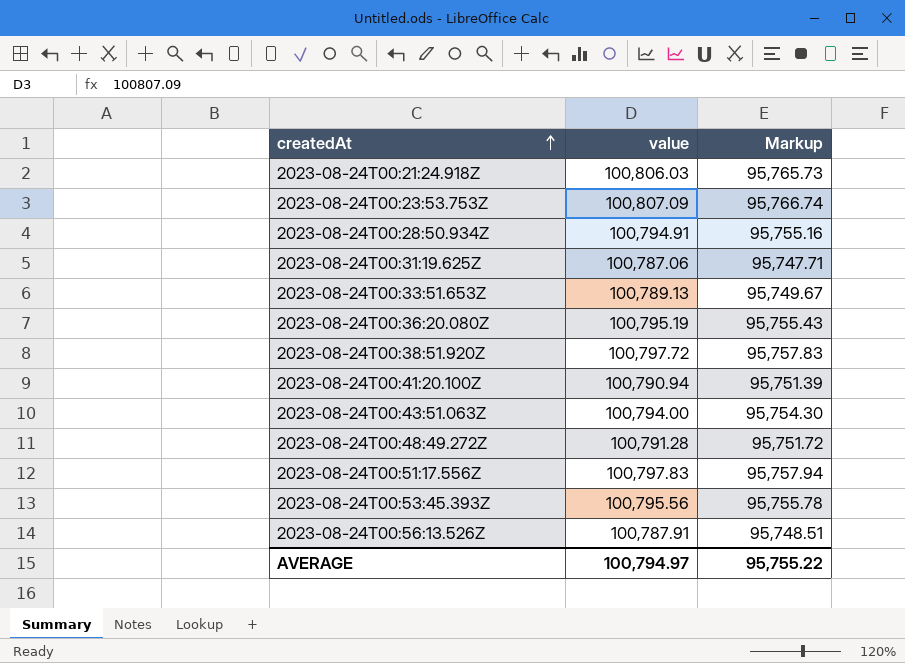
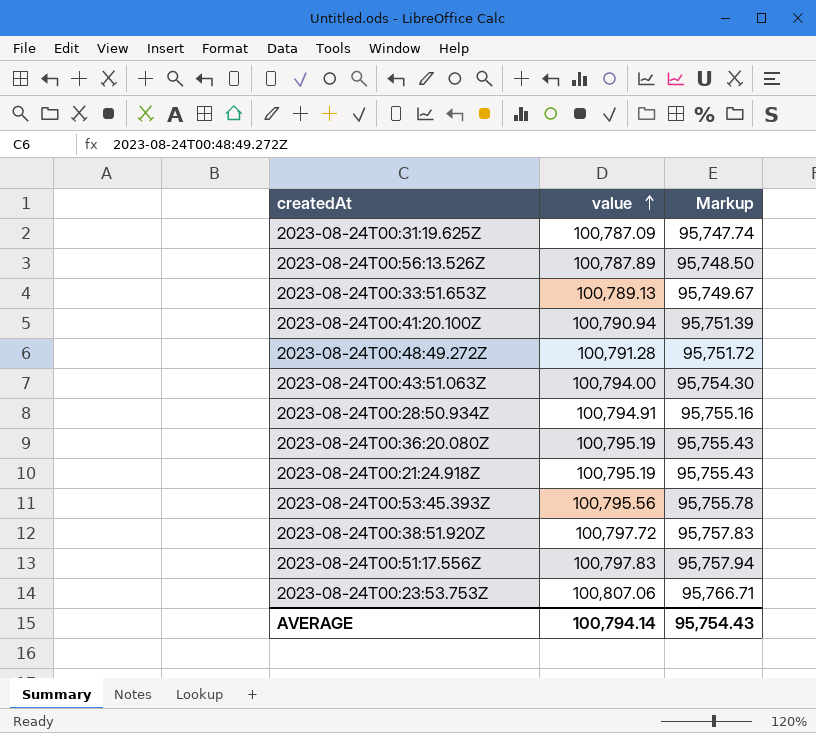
row order: createdAt ascending -> value ascending
2023-08-24T00:31:19.625Z | value: 100,787.06 -> 100,787.09
2023-08-24T00:31:19.625Z | Markup: 95,747.71 -> 95,747.74
2023-08-24T00:56:13.526Z | value: 100,787.91 -> 100,787.89
2023-08-24T00:56:13.526Z | Markup: 95,748.51 -> 95,748.50
2023-08-24T00:21:24.918Z | value: 100,806.03 -> 100,795.19
2023-08-24T00:21:24.918Z | Markup: 95,765.73 -> 95,755.43
2023-08-24T00:23:53.753Z | value: 100,807.09 -> 100,807.06
2023-08-24T00:23:53.753Z | Markup: 95,766.74 -> 95,766.71
AVERAGE | value: 100,794.97 -> 100,794.14
AVERAGE | Markup: 95,755.22 -> 95,754.43

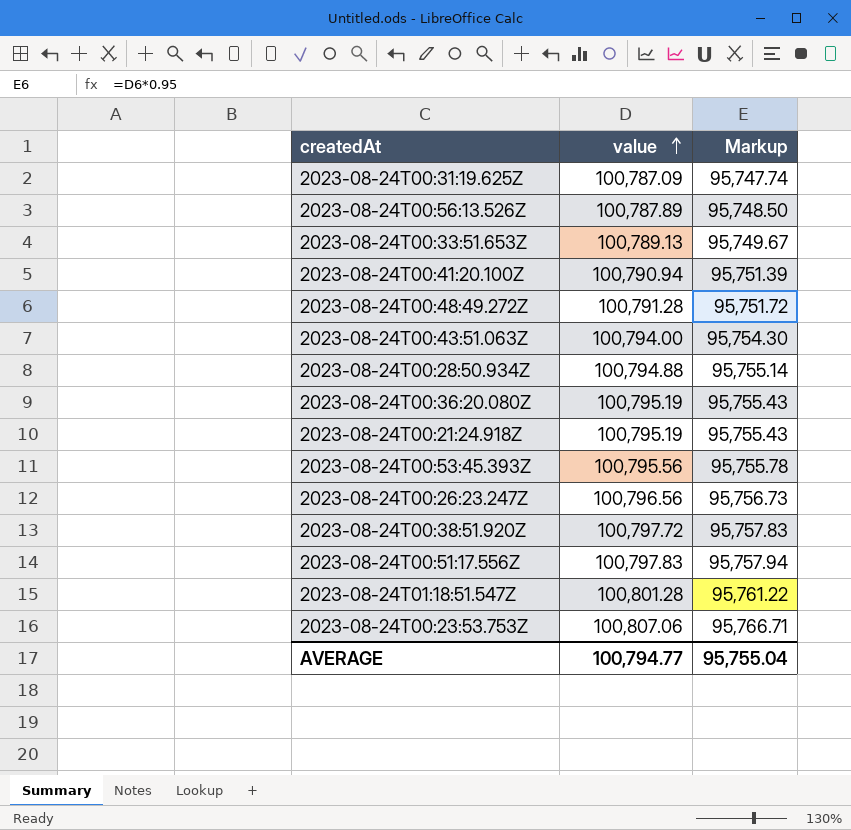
2023-08-24T00:28:50.934Z | value: 100,794.91 -> 100,794.88
2023-08-24T00:28:50.934Z | Markup: 95,755.16 -> 95,755.14
row 2023-08-24T00:26:23.247Z: none -> 100,796.56 | 95,756.73
row 2023-08-24T01:18:51.547Z: none -> 100,801.28 | 95,761.22
AVERAGE | value: 100,794.14 -> 100,794.77
AVERAGE | Markup: 95,754.43 -> 95,755.04

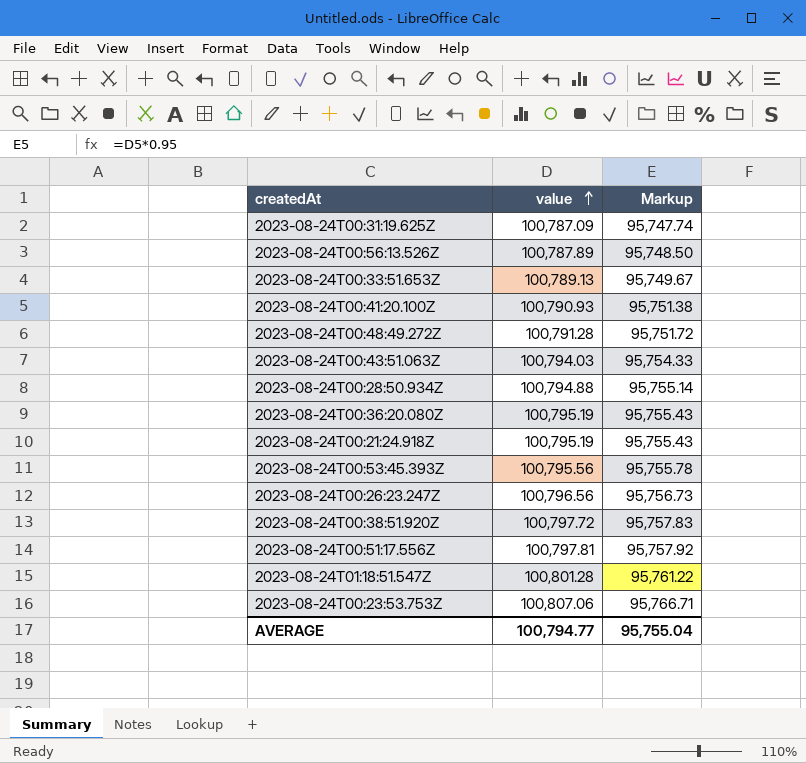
2023-08-24T00:41:20.100Z | value: 100,790.94 -> 100,790.93
2023-08-24T00:41:20.100Z | Markup: 95,751.39 -> 95,751.38
2023-08-24T00:43:51.063Z | value: 100,794.00 -> 100,794.03
2023-08-24T00:43:51.063Z | Markup: 95,754.30 -> 95,754.33
2023-08-24T00:51:17.556Z | value: 100,797.83 -> 100,797.81
2023-08-24T00:51:17.556Z | Markup: 95,757.94 -> 95,757.92

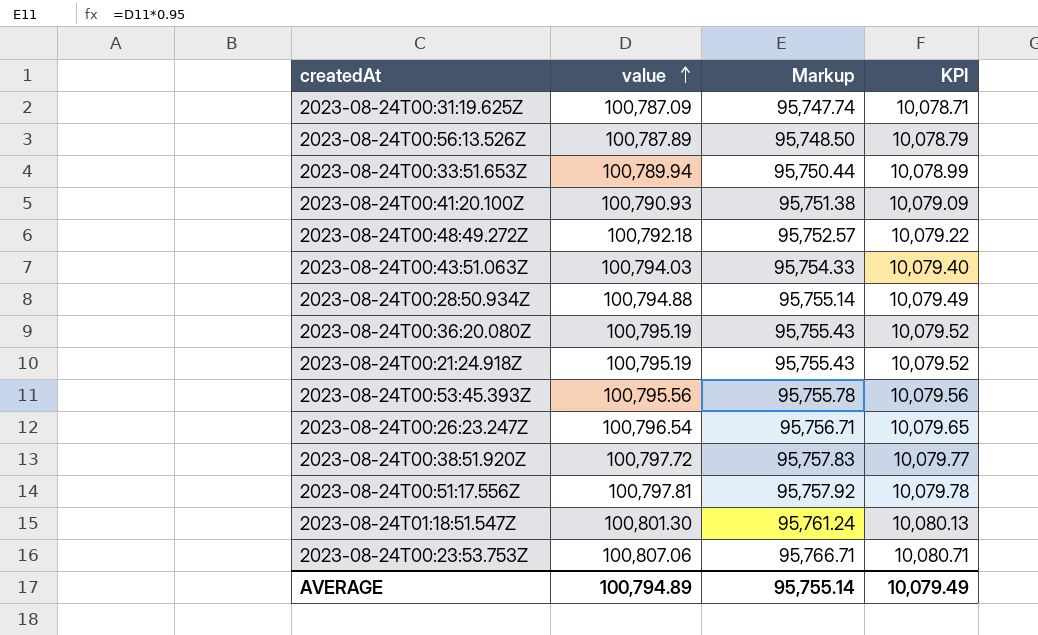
column KPI | formula: none -> [value] * 0.1
2023-08-24T00:33:51.653Z | value: 100,789.13 -> 100,789.94
2023-08-24T00:33:51.653Z | Markup: 95,749.67 -> 95,750.44
2023-08-24T00:48:49.272Z | value: 100,791.28 -> 100,792.18
2023-08-24T00:48:49.272Z | Markup: 95,751.72 -> 95,752.57
2023-08-24T00:26:23.247Z | value: 100,796.56 -> 100,796.54
2023-08-24T00:26:23.247Z | Markup: 95,756.73 -> 95,756.71
2023-08-24T01:18:51.547Z | value: 100,801.28 -> 100,801.30
2023-08-24T01:18:51.547Z | Markup: 95,761.22 -> 95,761.24
AVERAGE | value: 100,794.77 -> 100,794.89
AVERAGE | Markup: 95,755.04 -> 95,755.14

